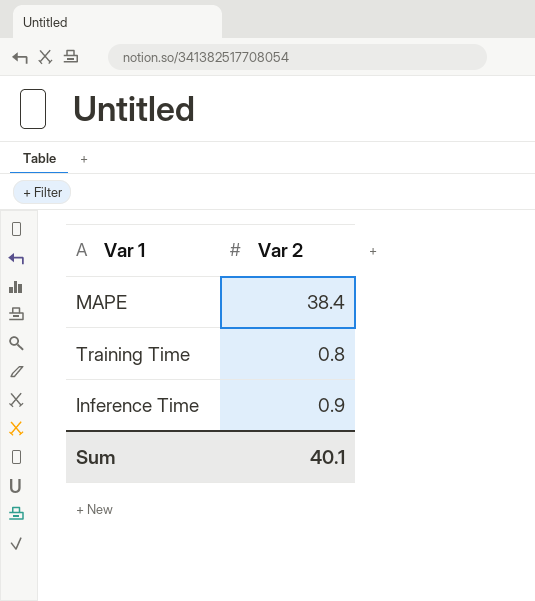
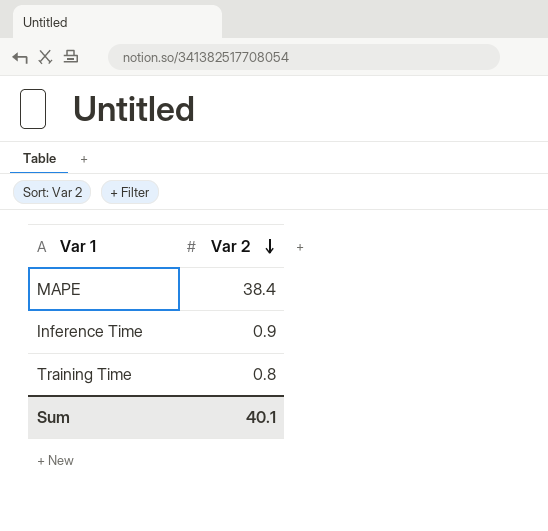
row order: none -> Var 2 descending

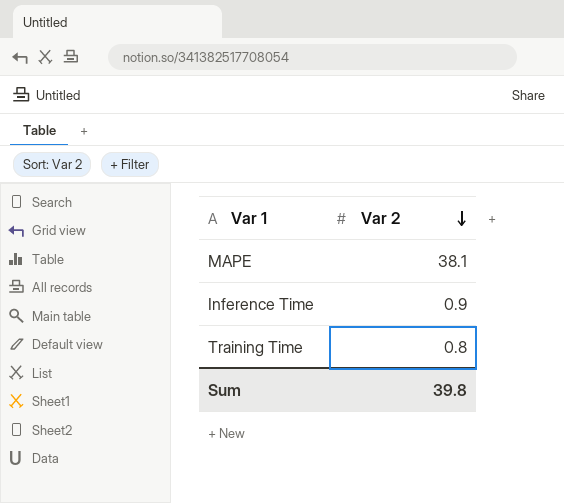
MAPE | Var 2: 38.4 -> 38.1
Sum | Var 2: 40.1 -> 39.8

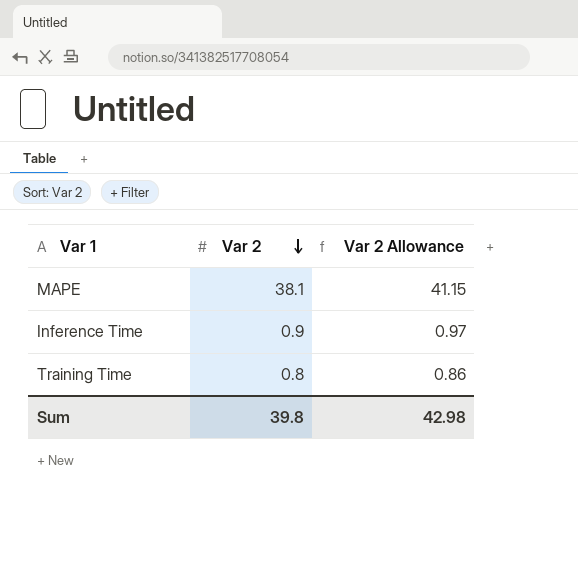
column Var 2 Allowance | formula: none -> [Var 2] * 1.08

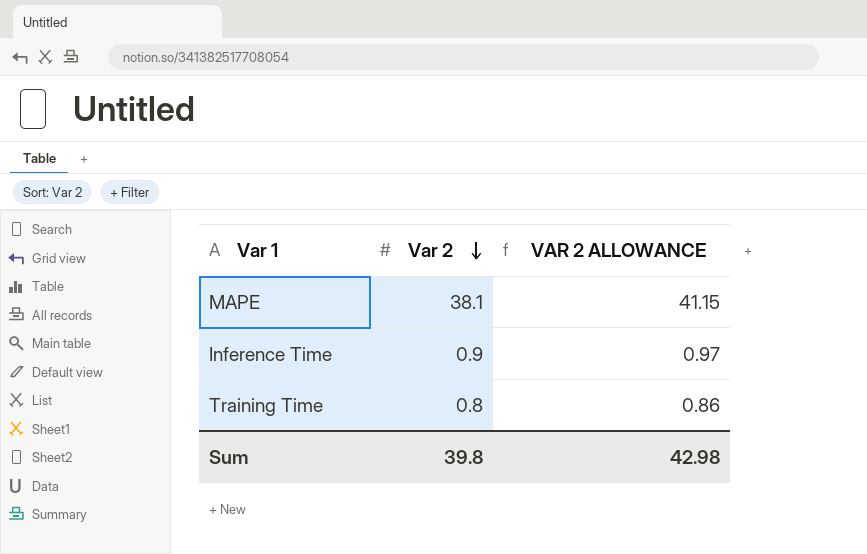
column name: Var 2 Allowance -> VAR 2 ALLOWANCE

